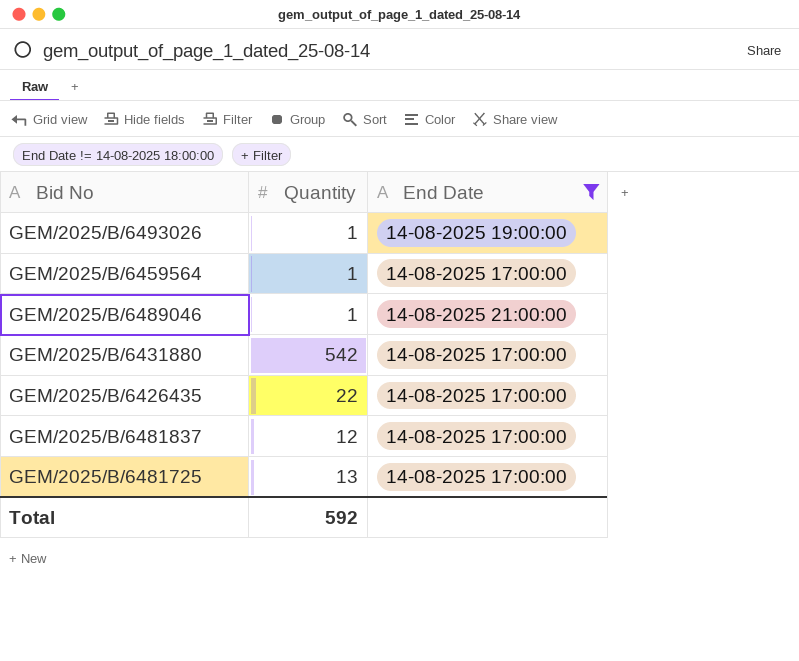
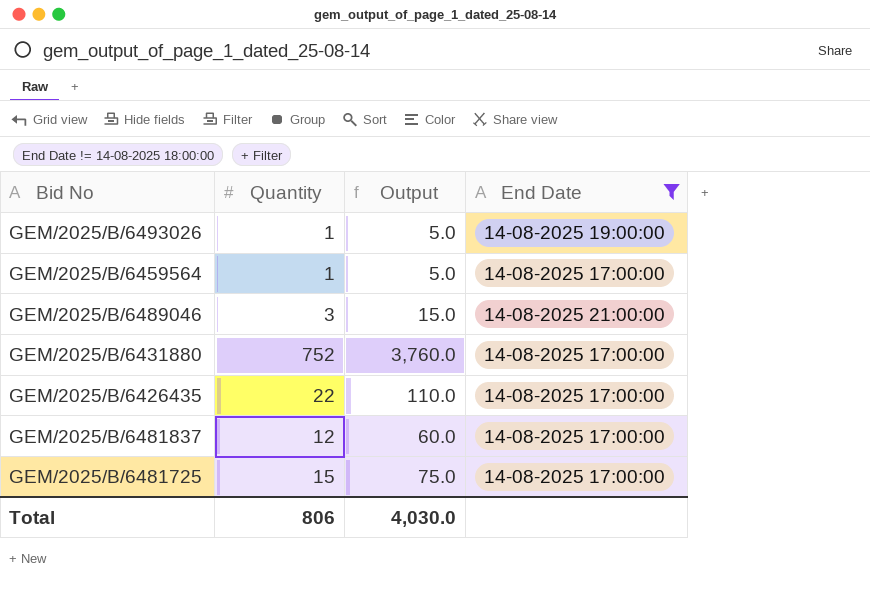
column Output | formula: none -> [Quantity] * 5
GEM/2025/B/6489046 | Quantity: 1 -> 3
GEM/2025/B/6431880 | Quantity: 542 -> 752
GEM/2025/B/6481725 | Quantity: 13 -> 15
Total | Quantity: 592 -> 806

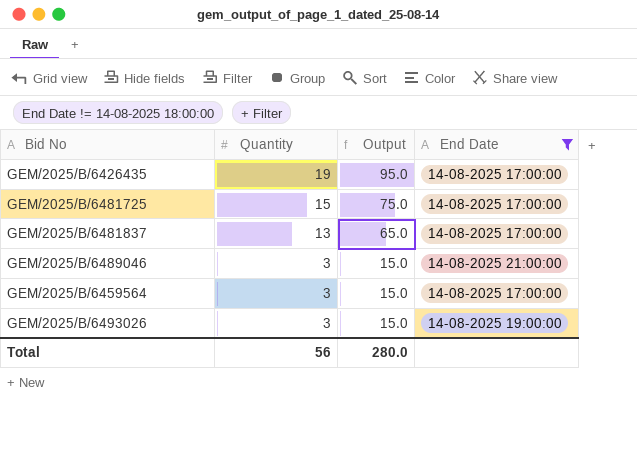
row order: none -> Quantity descending
row GEM/2025/B/6431880: 752 | 3,760.0 | 14-08-2025 17:00:00 -> none
GEM/2025/B/6426435 | Quantity: 22 -> 19
GEM/2025/B/6426435 | Output: 110.0 -> 95.0
GEM/2025/B/6481837 | Quantity: 12 -> 13
GEM/2025/B/6481837 | Output: 60.0 -> 65.0
GEM/2025/B/6459564 | Quantity: 1 -> 3
GEM/2025/B/6459564 | Output: 5.0 -> 15.0
GEM/2025/B/6493026 | Quantity: 1 -> 3
GEM/2025/B/6493026 | Output: 5.0 -> 15.0
Total | Quantity: 806 -> 56
Total | Output: 4,030.0 -> 280.0

